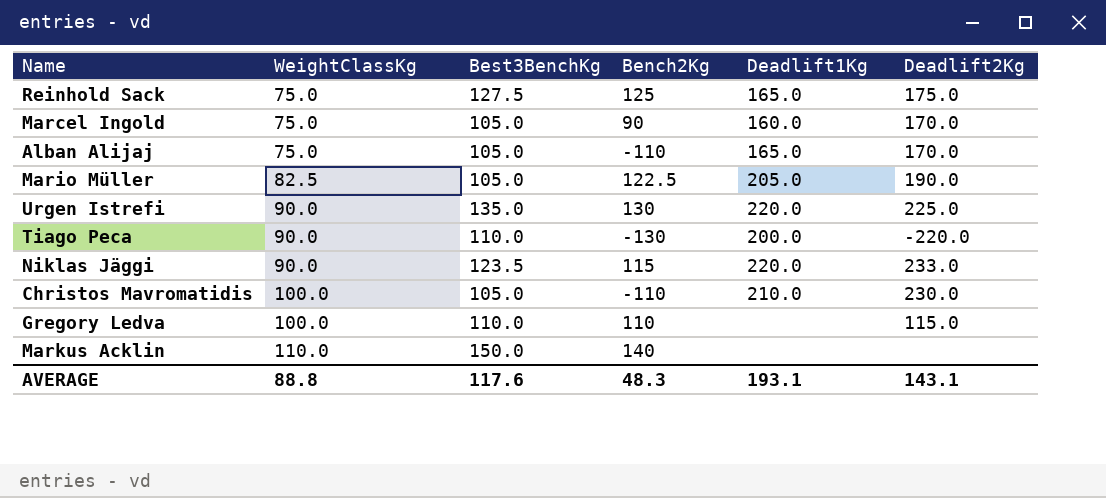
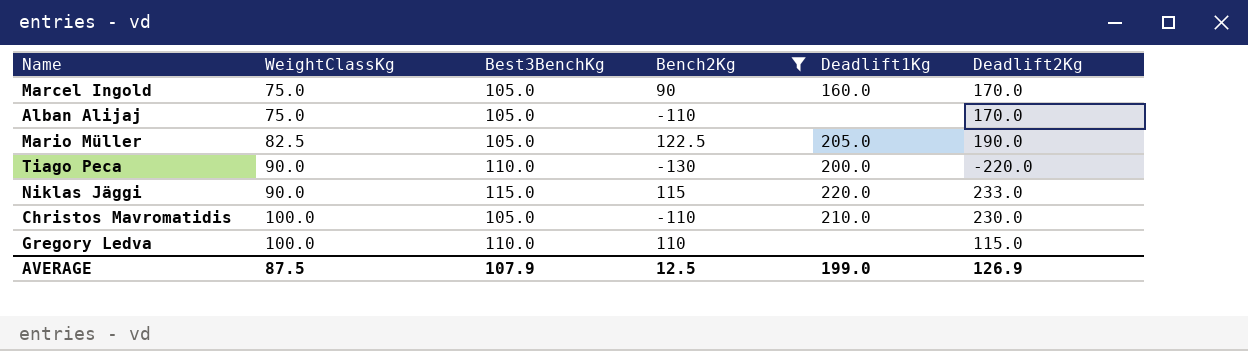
filter: none -> Bench2Kg <= 122.5
Alban Alijaj | Deadlift1Kg: 165.0 -> none
Niklas Jäggi | Best3BenchKg: 123.5 -> 115.0
AVERAGE | WeightClassKg: 88.8 -> 87.5
AVERAGE | Best3BenchKg: 117.6 -> 107.9
AVERAGE | Bench2Kg: 48.3 -> 12.5
AVERAGE | Deadlift1Kg: 193.1 -> 199.0
AVERAGE | Deadlift2Kg: 143.1 -> 126.9

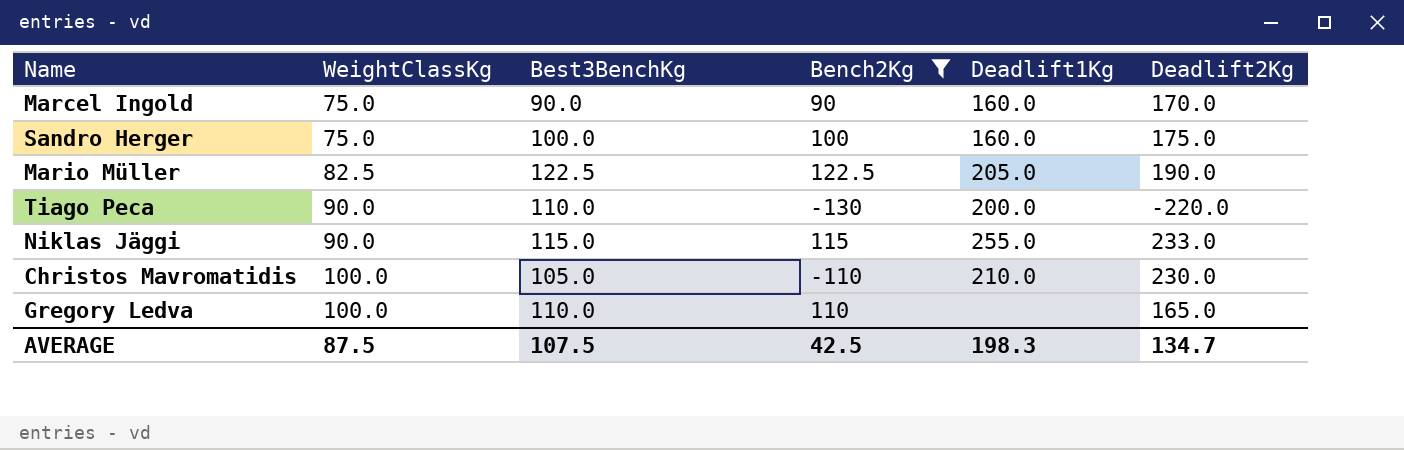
row Alban Alijaj: 75.0 | 105.0 | -110 | none | 170.0 -> none
Marcel Ingold | Best3BenchKg: 105.0 -> 90.0
row Sandro Herger: none -> 75.0 | 100.0 | 100 | 160.0 | 175.0
Mario Müller | Best3BenchKg: 105.0 -> 122.5
Niklas Jäggi | Deadlift1Kg: 220.0 -> 255.0
Gregory Ledva | Deadlift2Kg: 115.0 -> 165.0
AVERAGE | Best3BenchKg: 107.9 -> 107.5
AVERAGE | Bench2Kg: 12.5 -> 42.5
AVERAGE | Deadlift1Kg: 199.0 -> 198.3
AVERAGE | Deadlift2Kg: 126.9 -> 134.7

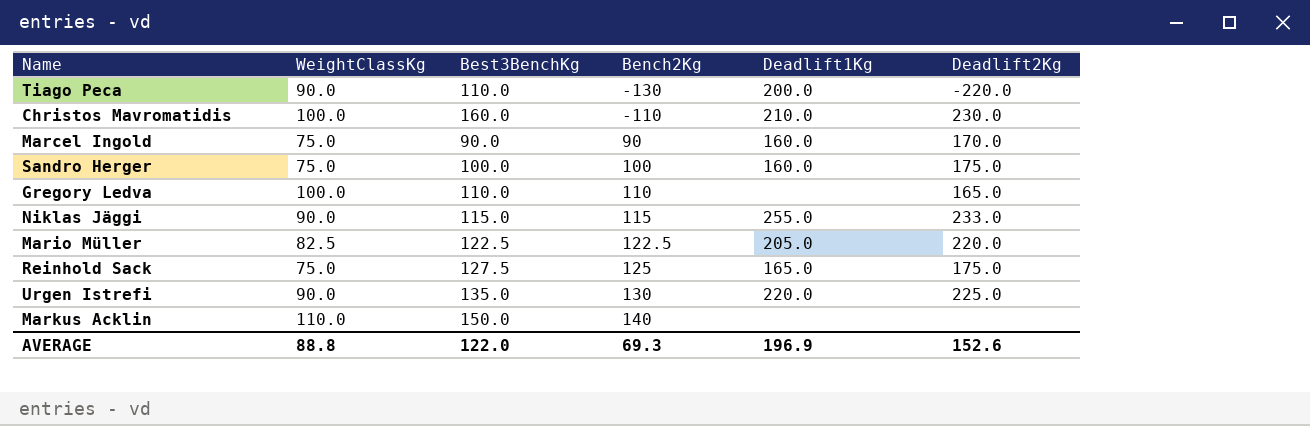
filter: Bench2Kg <= 122.5 -> none
row order: WeightClassKg ascending -> Bench2Kg ascending
Christos Mavromatidis | Best3BenchKg: 105.0 -> 160.0
Mario Müller | Deadlift2Kg: 190.0 -> 220.0
AVERAGE | WeightClassKg: 87.5 -> 88.8
AVERAGE | Best3BenchKg: 107.5 -> 122.0
AVERAGE | Bench2Kg: 42.5 -> 69.3
AVERAGE | Deadlift1Kg: 198.3 -> 196.9
AVERAGE | Deadlift2Kg: 134.7 -> 152.6

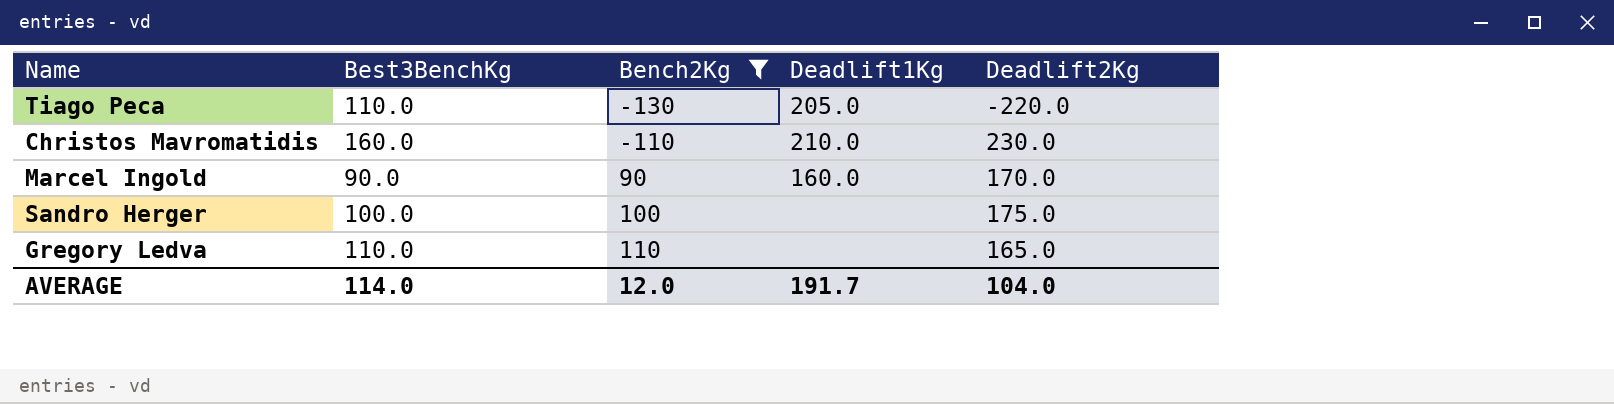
filter: none -> Bench2Kg <= 110
column WeightClassKg | position: 2 -> none
Tiago Peca | Deadlift1Kg: 200.0 -> 205.0
Sandro Herger | Deadlift1Kg: 160.0 -> none
AVERAGE | Best3BenchKg: 122.0 -> 114.0
AVERAGE | Bench2Kg: 69.3 -> 12.0
AVERAGE | Deadlift1Kg: 196.9 -> 191.7
AVERAGE | Deadlift2Kg: 152.6 -> 104.0

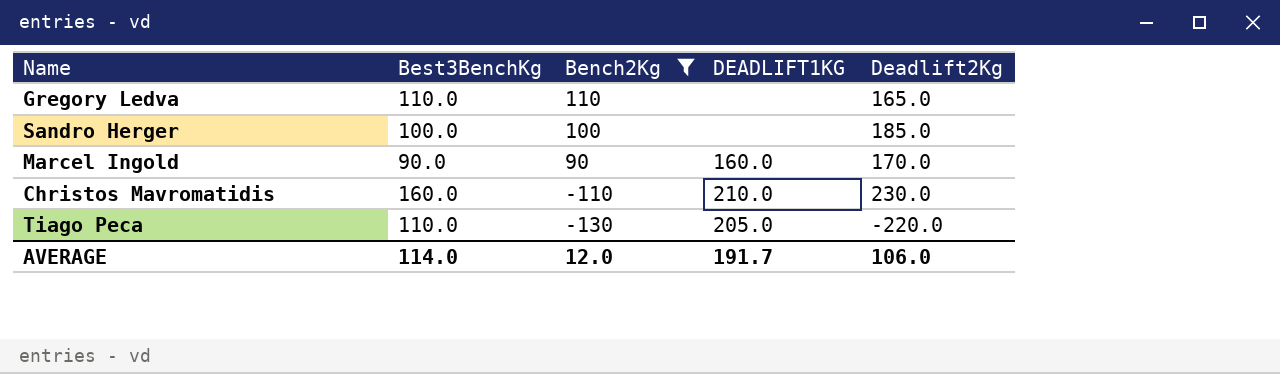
row order: Bench2Kg ascending -> Bench2Kg descending
column name: Deadlift1Kg -> DEADLIFT1KG
Sandro Herger | Deadlift2Kg: 175.0 -> 185.0
AVERAGE | Deadlift2Kg: 104.0 -> 106.0

